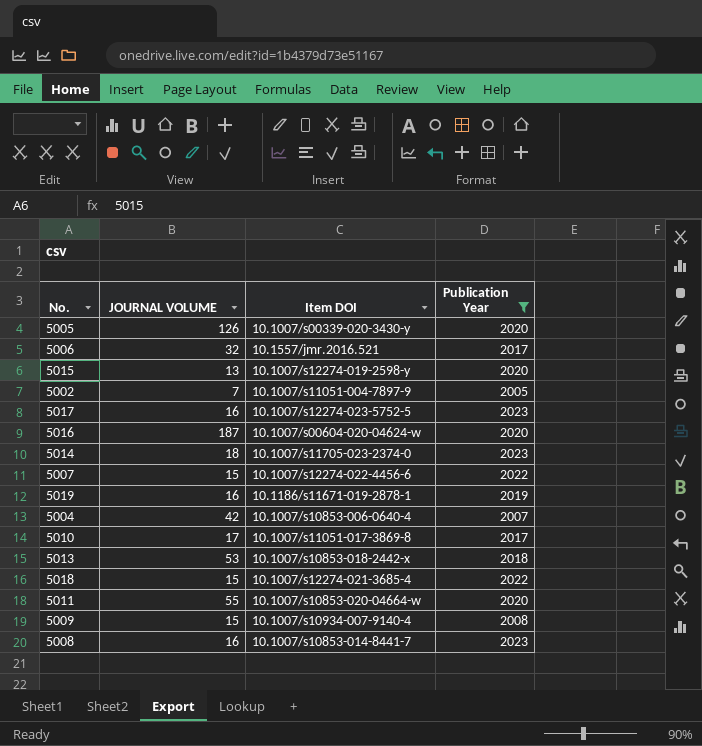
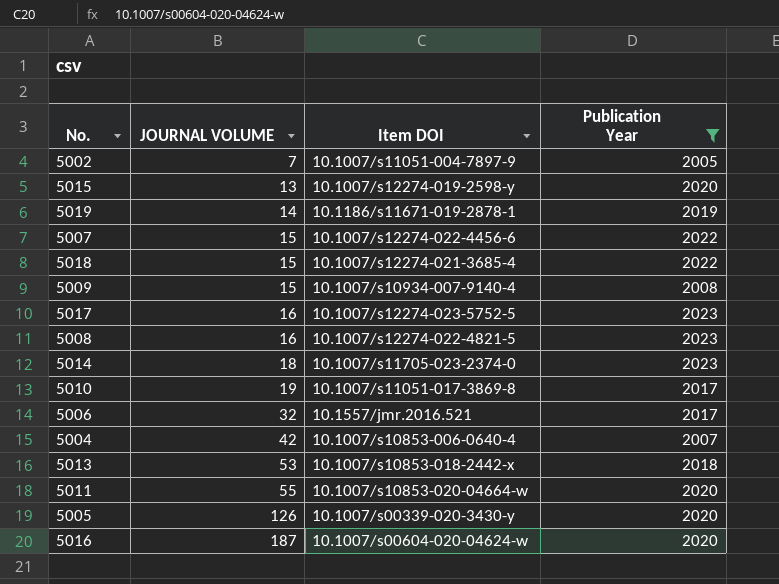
row order: none -> JOURNAL VOLUME ascending
5019 | JOURNAL VOLUME: 16 -> 14
5008 | Item DOI: 10.1007/s10853-014-8441-7 -> 10.1007/s12274-022-4821-5
5010 | JOURNAL VOLUME: 17 -> 19

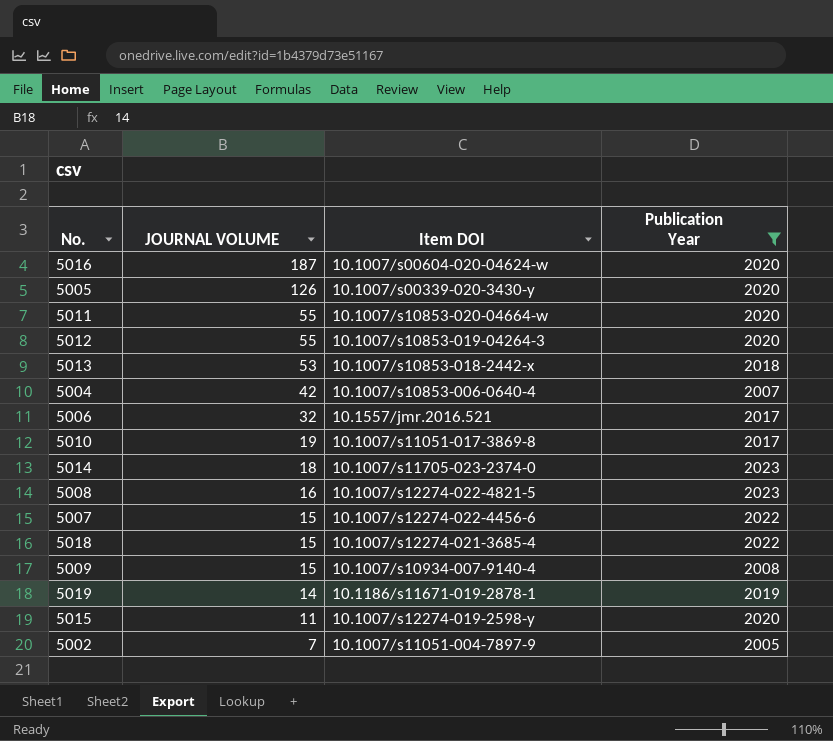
row order: JOURNAL VOLUME ascending -> JOURNAL VOLUME descending
row 5017: 16 | 10.1007/s12274-023-5752-5 | 2023 -> none
row 5012: none -> 55 | 10.1007/s10853-019-04264-3 | 2020
5015 | JOURNAL VOLUME: 13 -> 11

